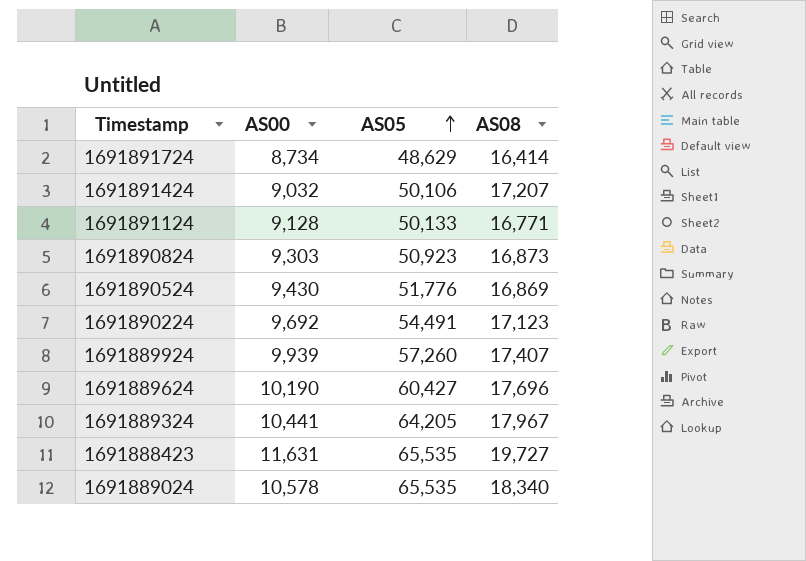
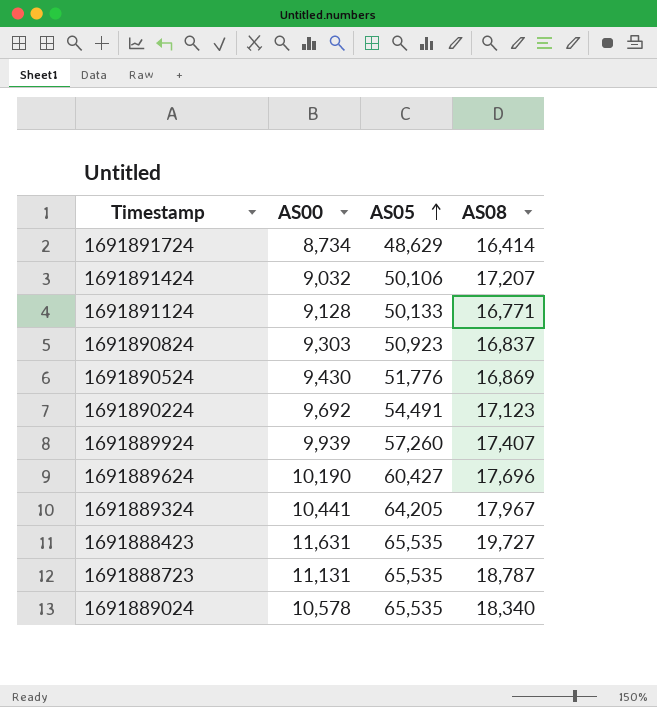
1691890824 | AS08: 16,873 -> 16,837
row 1691888723: none -> 11,131 | 65,535 | 18,787

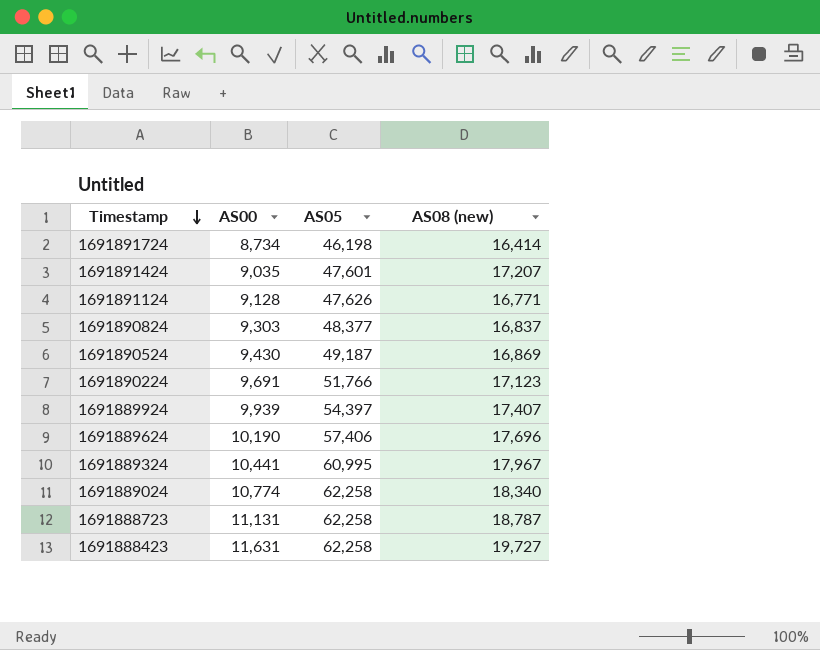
row order: AS05 ascending -> Timestamp descending
column name: AS08 -> AS08 (new)
1691891724 | AS05: 48,629 -> 46,198
1691891424 | AS00: 9,032 -> 9,035
1691891424 | AS05: 50,106 -> 47,601
1691891124 | AS05: 50,133 -> 47,626
1691890824 | AS05: 50,923 -> 48,377
1691890524 | AS05: 51,776 -> 49,187
1691890224 | AS00: 9,692 -> 9,691
1691890224 | AS05: 54,491 -> 51,766
1691889924 | AS05: 57,260 -> 54,397
1691889624 | AS05: 60,427 -> 57,406
1691889324 | AS05: 64,205 -> 60,995
1691889024 | AS00: 10,578 -> 10,774
1691889024 | AS05: 65,535 -> 62,258
1691888723 | AS05: 65,535 -> 62,258
1691888423 | AS05: 65,535 -> 62,258

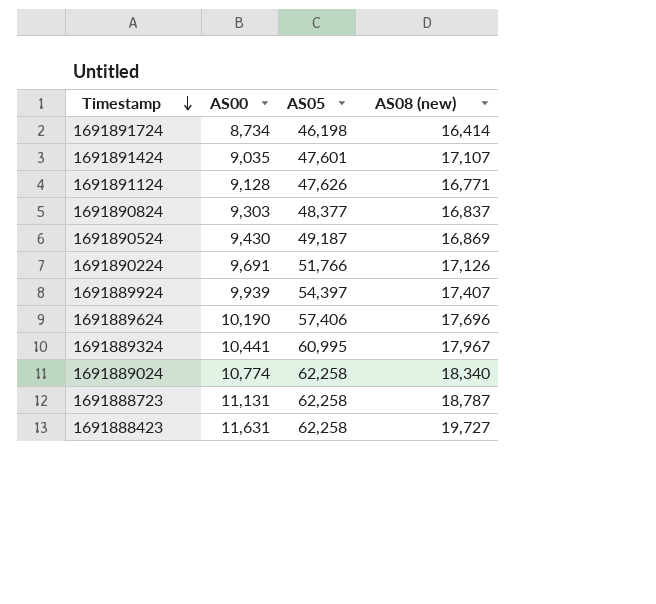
1691891424 | AS08 (new): 17,207 -> 17,107
1691890224 | AS08 (new): 17,123 -> 17,126

